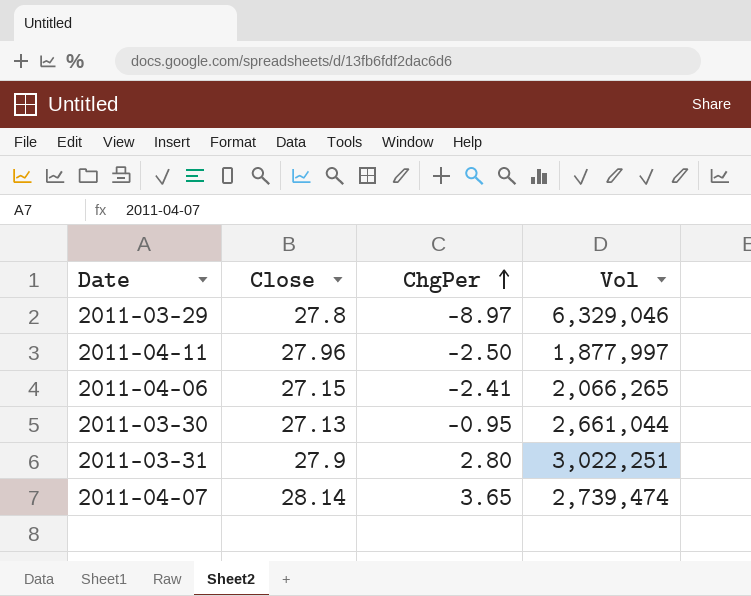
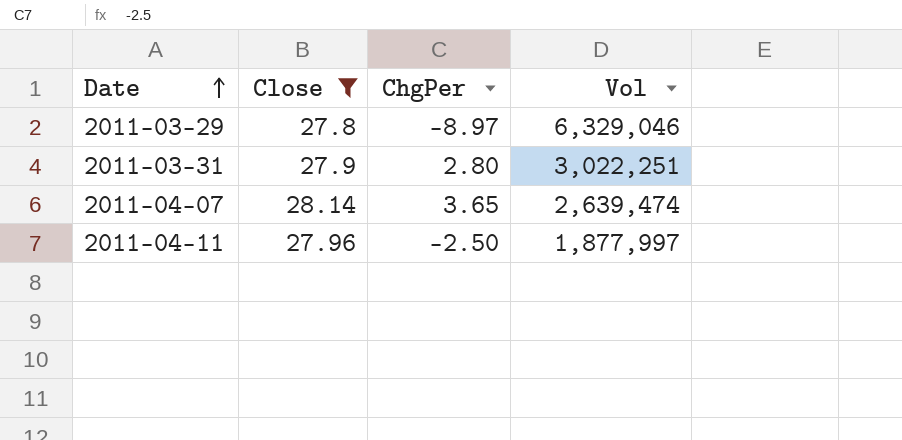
filter: none -> Close >= 27.8
row order: ChgPer ascending -> Date ascending
2011-04-07 | Vol: 2,739,474 -> 2,639,474

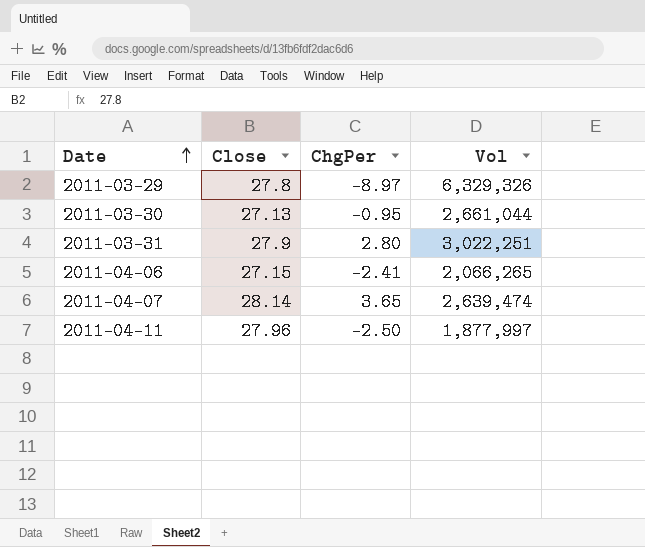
filter: Close >= 27.8 -> none
2011-03-29 | Vol: 6,329,046 -> 6,329,326

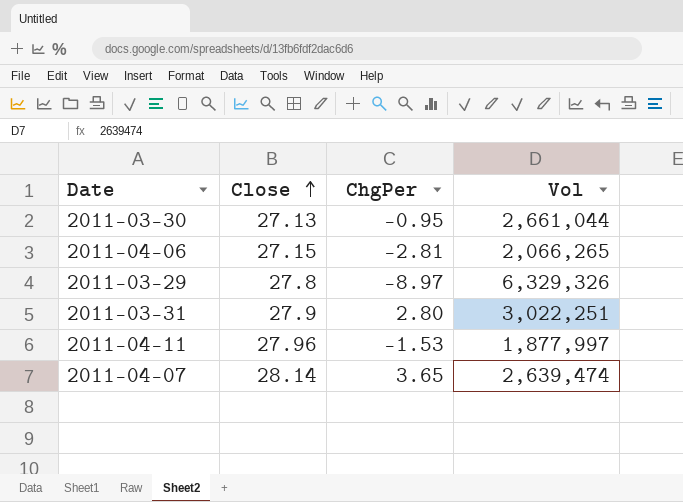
row order: Date ascending -> Close ascending
2011-04-06 | ChgPer: -2.41 -> -2.81
2011-04-11 | ChgPer: -2.50 -> -1.53

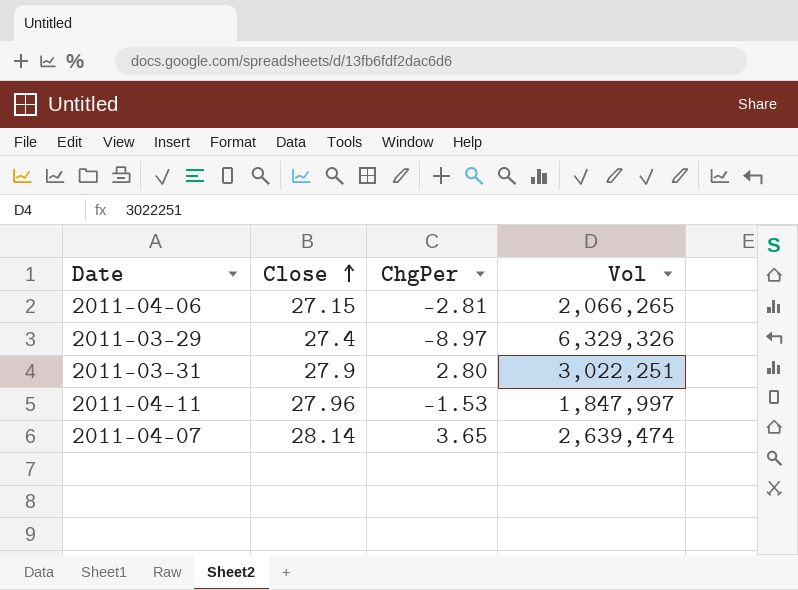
row 2011-03-30: 27.13 | -0.95 | 2,661,044 -> none
2011-03-29 | Close: 27.8 -> 27.4
2011-04-11 | Vol: 1,877,997 -> 1,847,997

